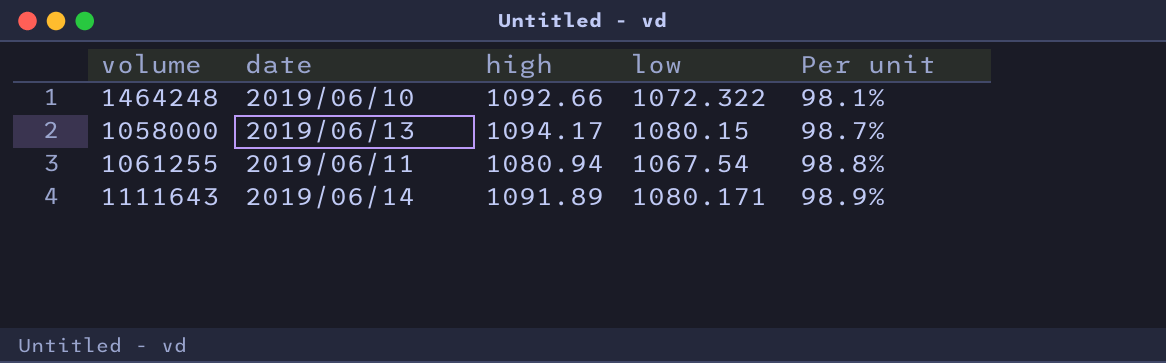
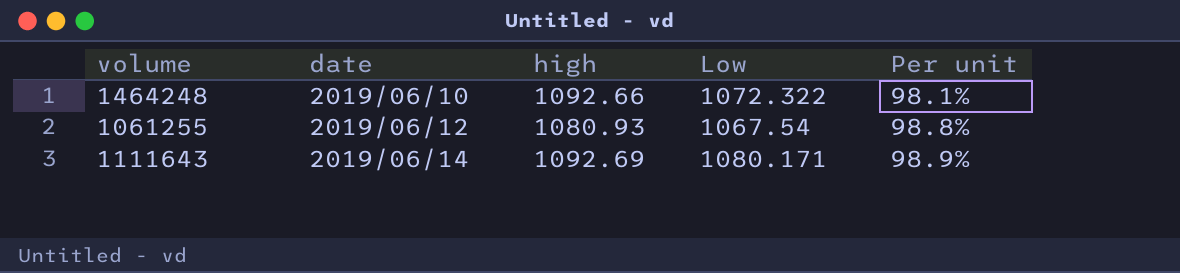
column name: low -> Low
row 1058000: 2019/06/13 | 1094.17 | 1080.15 | 98.7% -> none
1061255 | date: 2019/06/11 -> 2019/06/12
1061255 | high: 1080.94 -> 1080.93
1111643 | high: 1091.89 -> 1092.69

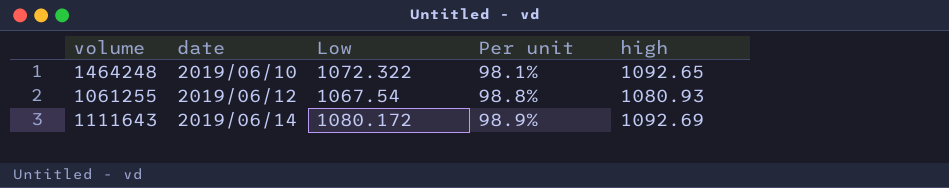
column high | position: 3 -> 5
1464248 | high: 1092.66 -> 1092.65
1111643 | Low: 1080.171 -> 1080.172

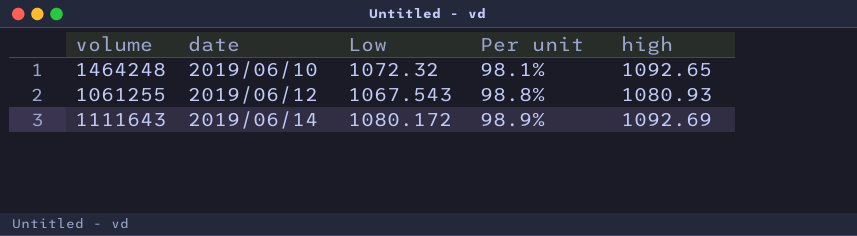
1464248 | Low: 1072.322 -> 1072.32
1061255 | Low: 1067.54 -> 1067.543

